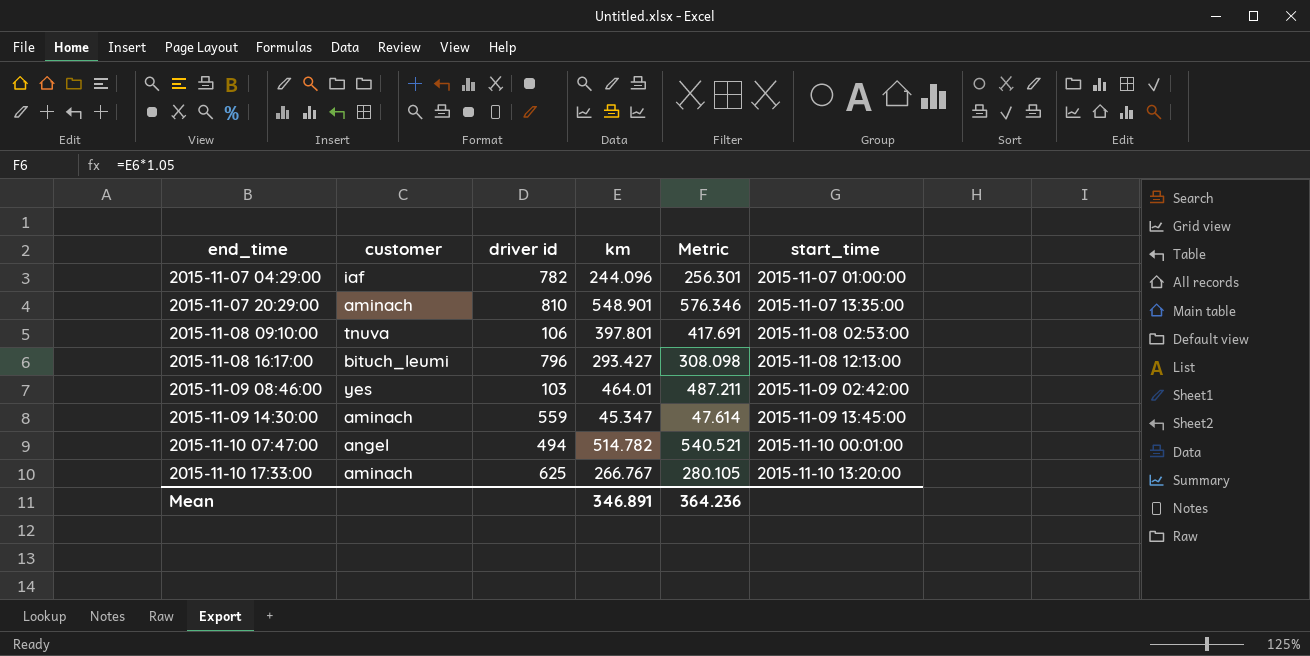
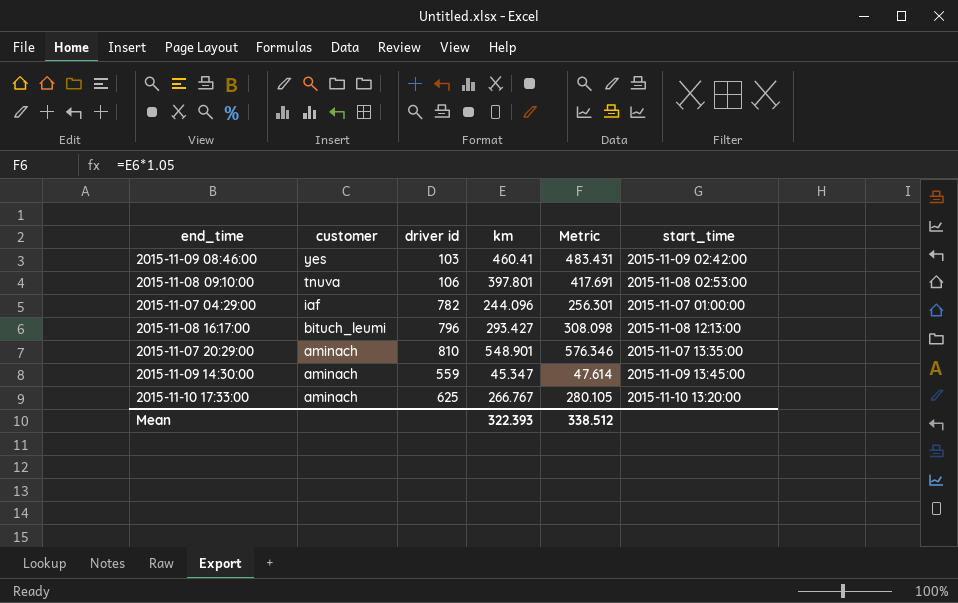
row order: end_time ascending -> customer descending
row 2015-11-10 07:47:00: angel | 494 | 514.782 | 540.521 | 2015-11-10 00:01:00 -> none
2015-11-09 08:46:00 | km: 464.01 -> 460.41
2015-11-09 08:46:00 | Metric: 487.211 -> 483.431
Mean | km: 346.891 -> 322.393
Mean | Metric: 364.236 -> 338.512

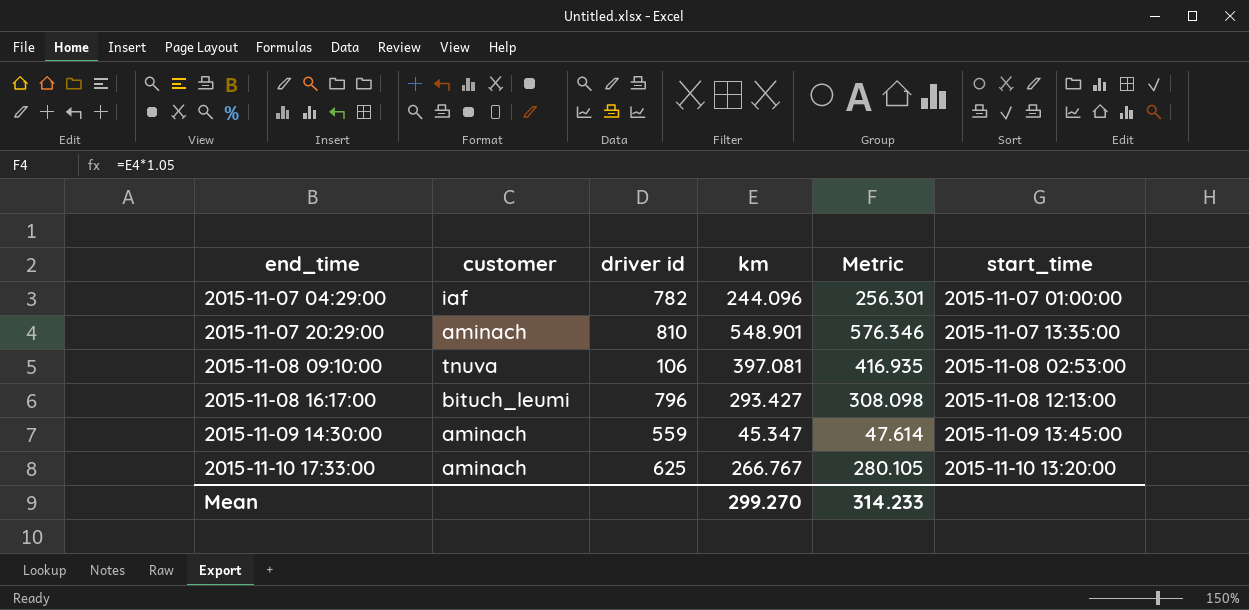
row order: customer descending -> end_time ascending
row 2015-11-09 08:46:00: yes | 103 | 460.41 | 483.431 | 2015-11-09 02:42:00 -> none
2015-11-08 09:10:00 | km: 397.801 -> 397.081
2015-11-08 09:10:00 | Metric: 417.691 -> 416.935
Mean | km: 322.393 -> 299.270
Mean | Metric: 338.512 -> 314.233

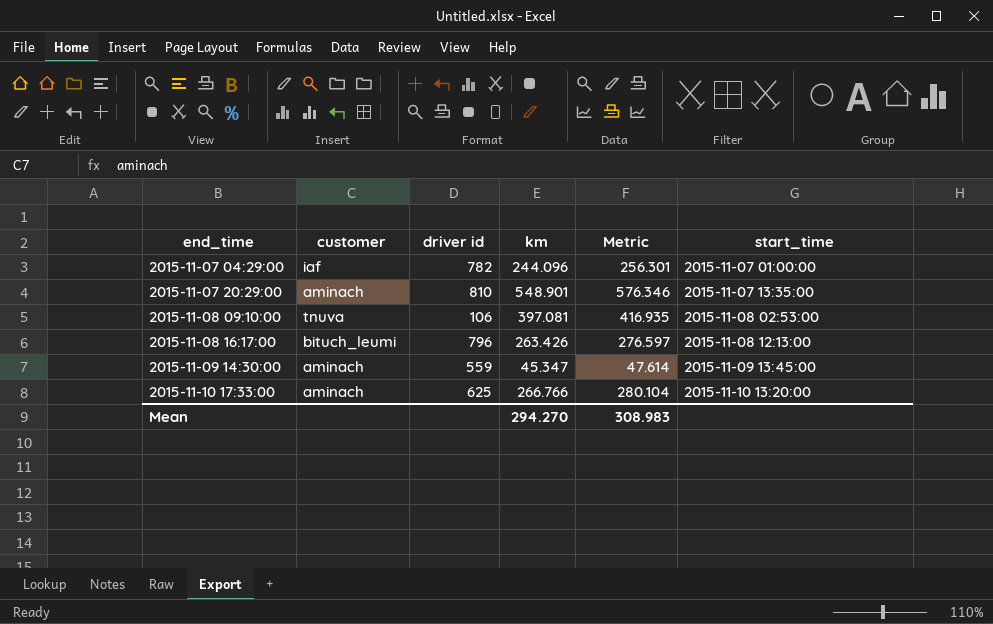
2015-11-08 16:17:00 | km: 293.427 -> 263.426
2015-11-08 16:17:00 | Metric: 308.098 -> 276.597
2015-11-10 17:33:00 | km: 266.767 -> 266.766
2015-11-10 17:33:00 | Metric: 280.105 -> 280.104
Mean | km: 299.270 -> 294.270
Mean | Metric: 314.233 -> 308.983

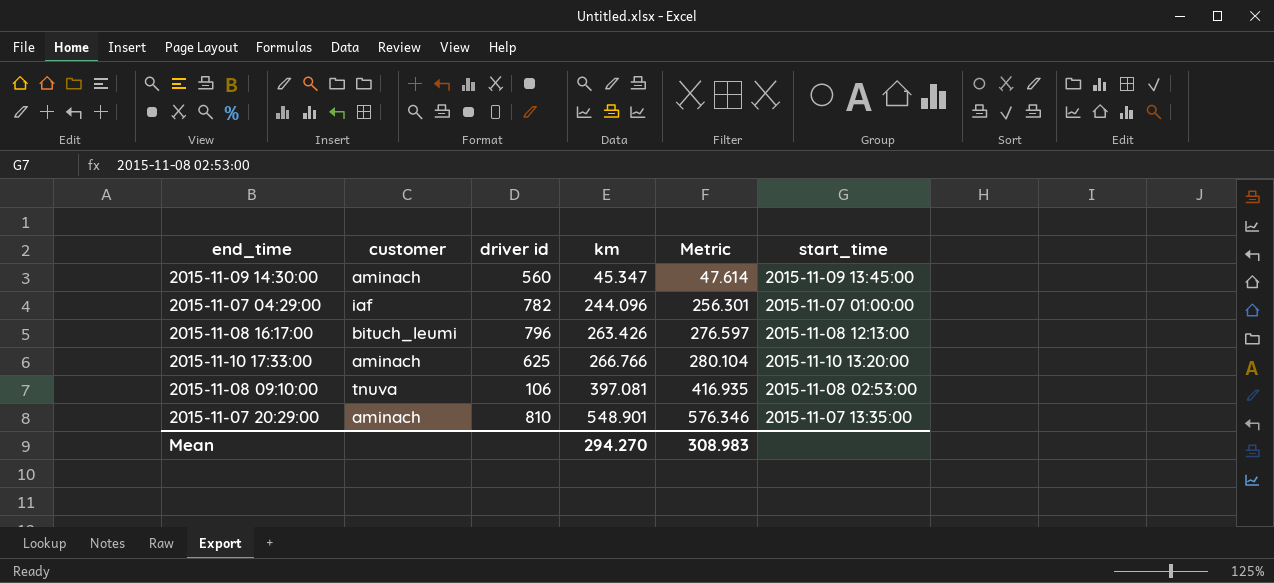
row order: end_time ascending -> km ascending
2015-11-09 14:30:00 | driver id: 559 -> 560

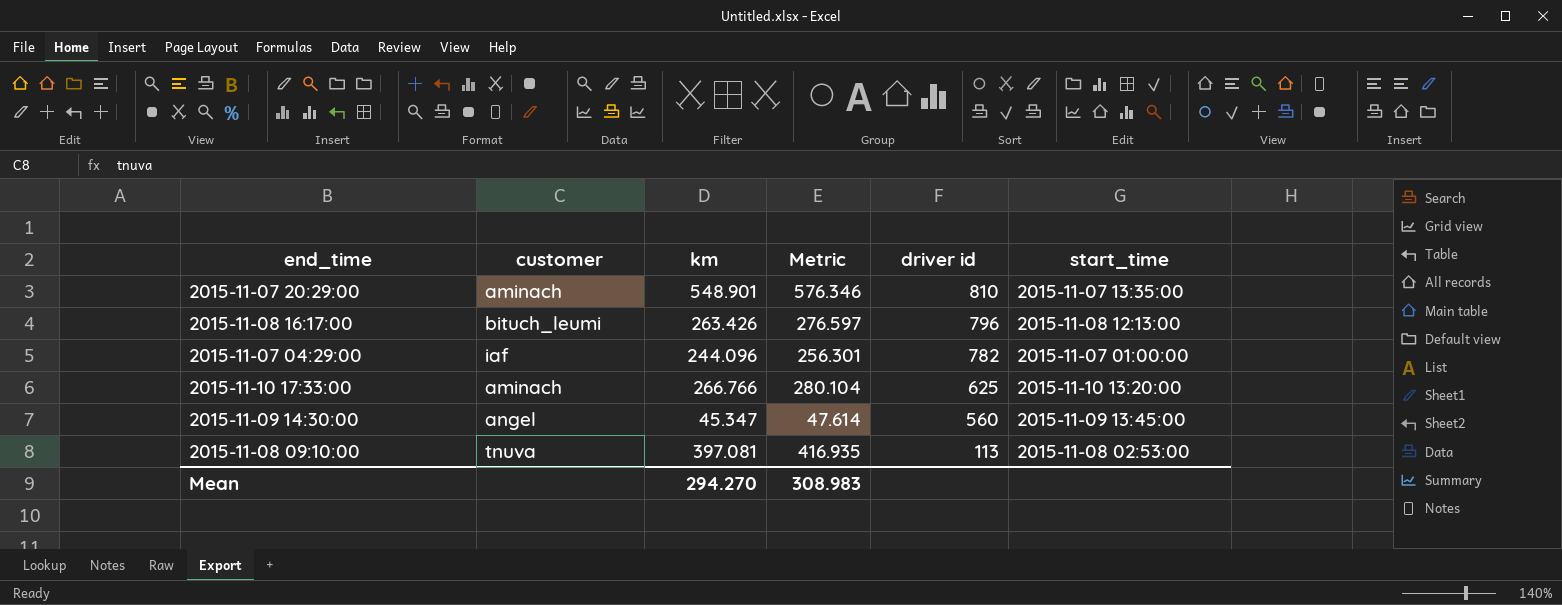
row order: km ascending -> driver id descending
column driver id | position: 3 -> 5
2015-11-09 14:30:00 | customer: aminach -> angel
2015-11-08 09:10:00 | driver id: 106 -> 113

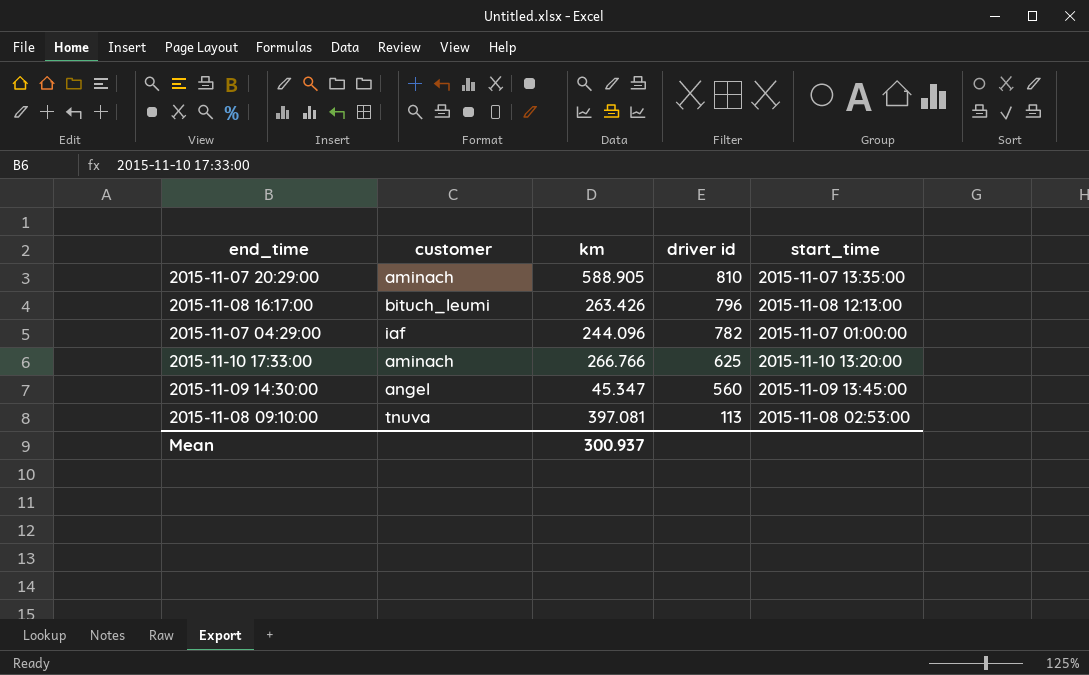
column Metric | formula: [km] * 1.05 -> none
2015-11-07 20:29:00 | km: 548.901 -> 588.905
Mean | km: 294.270 -> 300.937

